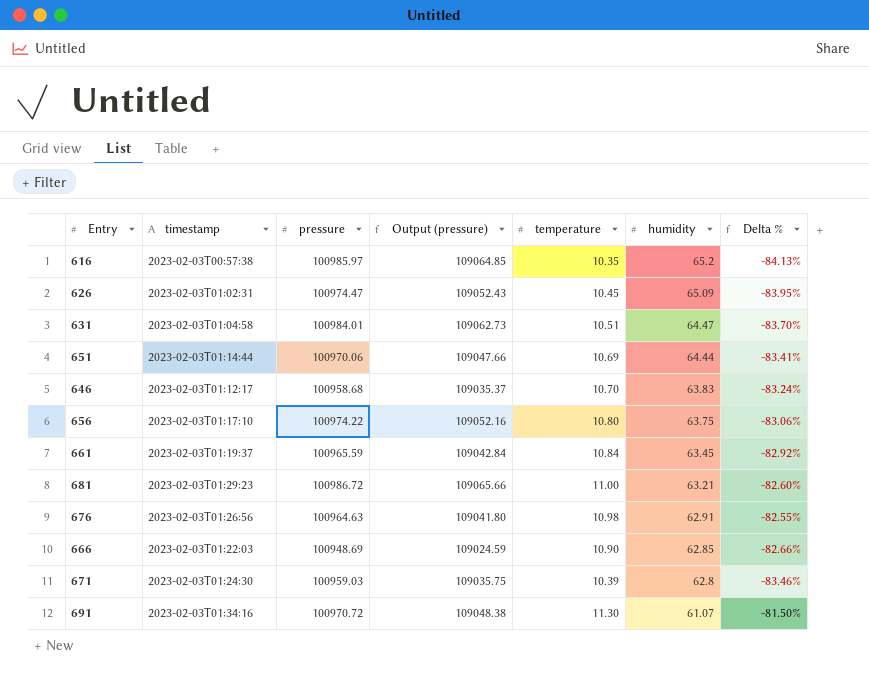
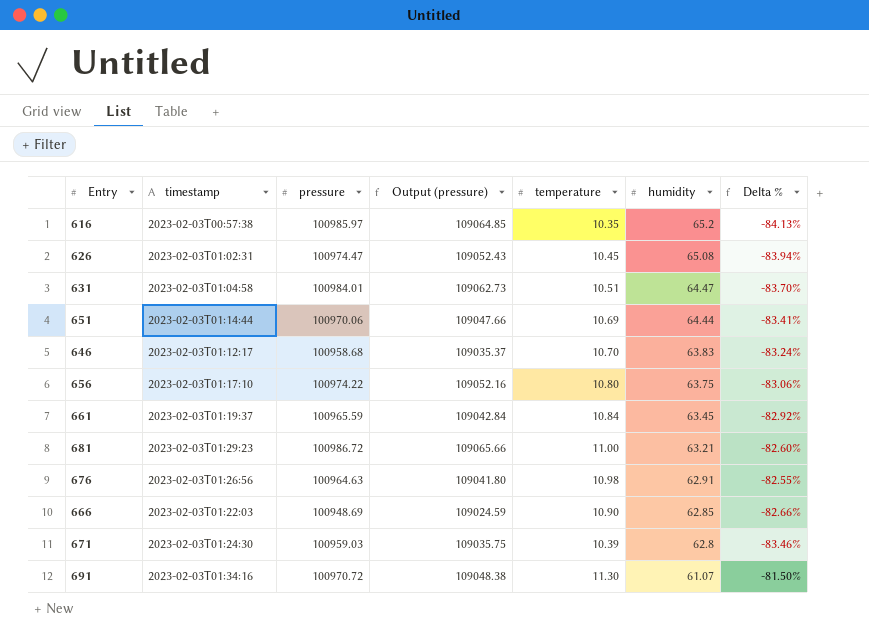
626 | humidity: 65.09 -> 65.08
626 | Delta %: -83.95% -> -83.94%

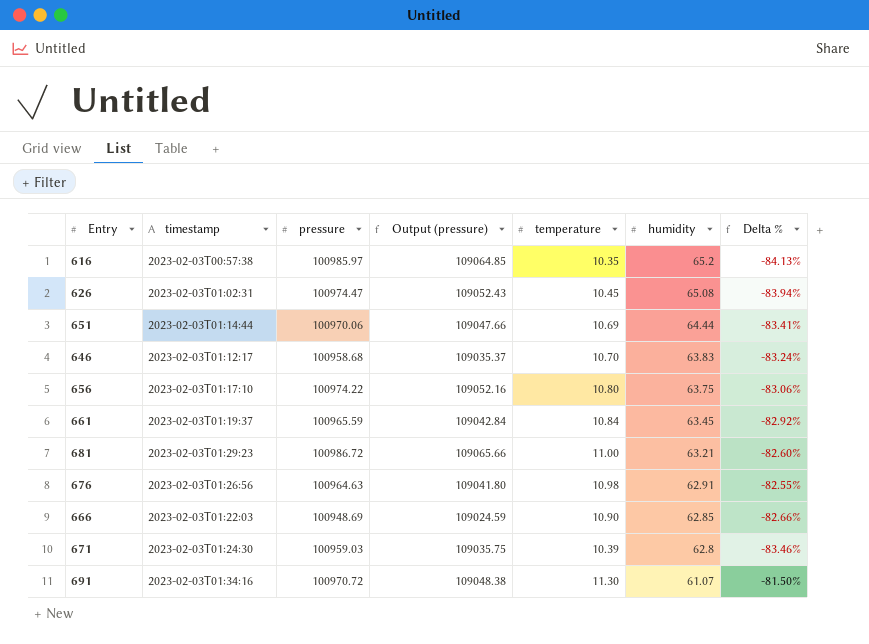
row 631: 2023-02-03T01:04:58 | 100984.01 | 109062.73 | 10.51 | 64.47 | -83.70% -> none

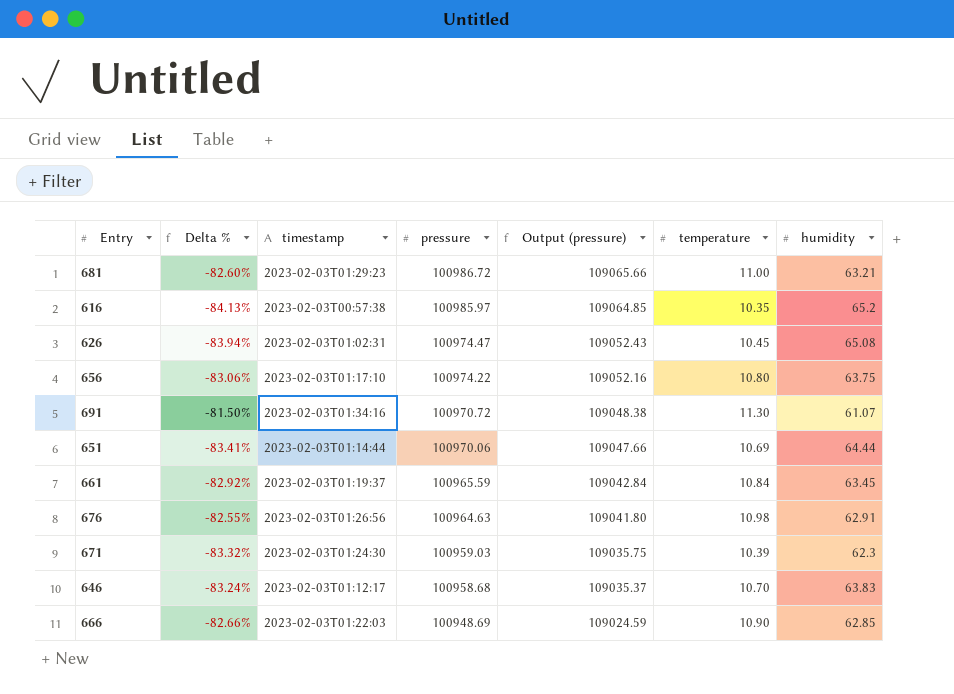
row order: humidity descending -> pressure descending
column Delta % | position: 7 -> 2
671 | Delta %: -83.46% -> -83.32%
671 | humidity: 62.8 -> 62.3

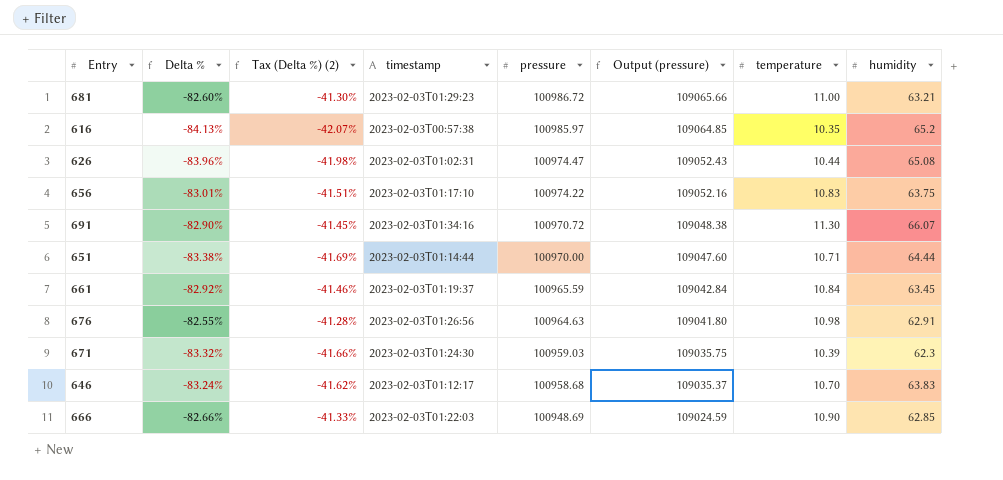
column Tax (Delta %) (2) | formula: none -> [Delta %] * 0.5
626 | Delta %: -83.94% -> -83.96%
626 | temperature: 10.45 -> 10.44
656 | Delta %: -83.06% -> -83.01%
656 | temperature: 10.80 -> 10.83
691 | Delta %: -81.50% -> -82.90%
691 | humidity: 61.07 -> 66.07
651 | Delta %: -83.41% -> -83.38%
651 | pressure: 100970.06 -> 100970.00
651 | Output (pressure): 109047.66 -> 109047.60
651 | temperature: 10.69 -> 10.71

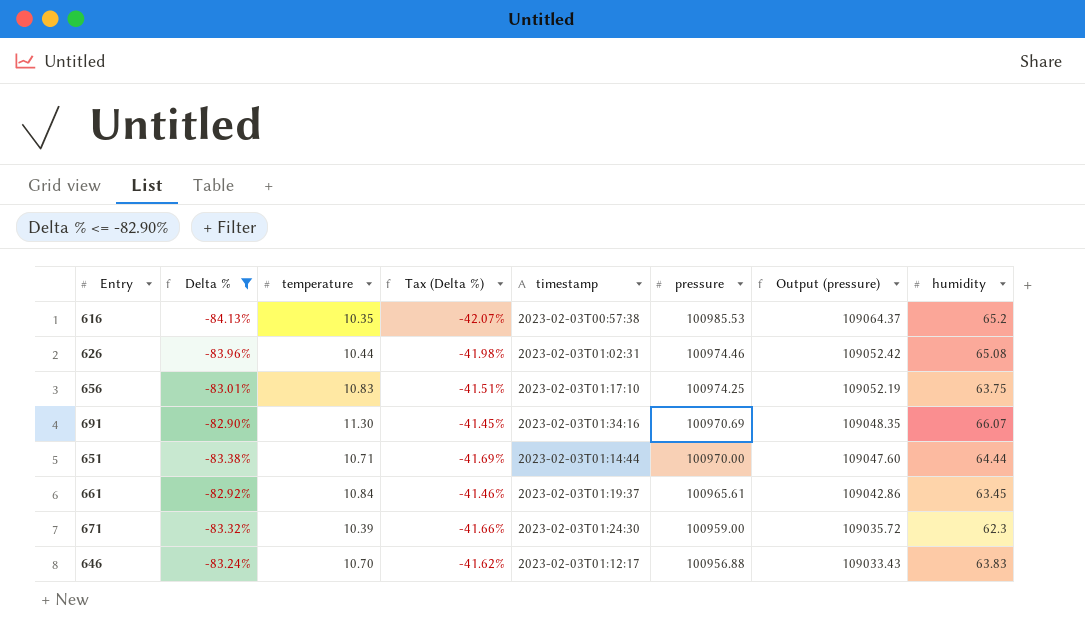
filter: none -> Delta % <= -82.90%
column temperature | position: 7 -> 3
column name: Tax (Delta %) (2) -> Tax (Delta %)
616 | pressure: 100985.97 -> 100985.53
616 | Output (pressure): 109064.85 -> 109064.37
626 | pressure: 100974.47 -> 100974.46
626 | Output (pressure): 109052.43 -> 109052.42
656 | pressure: 100974.22 -> 100974.25
656 | Output (pressure): 109052.16 -> 109052.19
691 | pressure: 100970.72 -> 100970.69
691 | Output (pressure): 109048.38 -> 109048.35
661 | pressure: 100965.59 -> 100965.61
661 | Output (pressure): 109042.84 -> 109042.86
671 | pressure: 100959.03 -> 100959.00
671 | Output (pressure): 109035.75 -> 109035.72
646 | pressure: 100958.68 -> 100956.88
646 | Output (pressure): 109035.37 -> 109033.43

